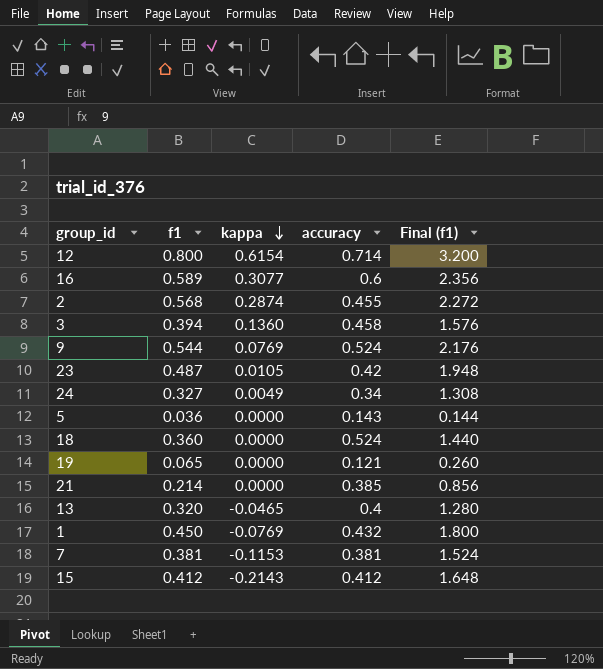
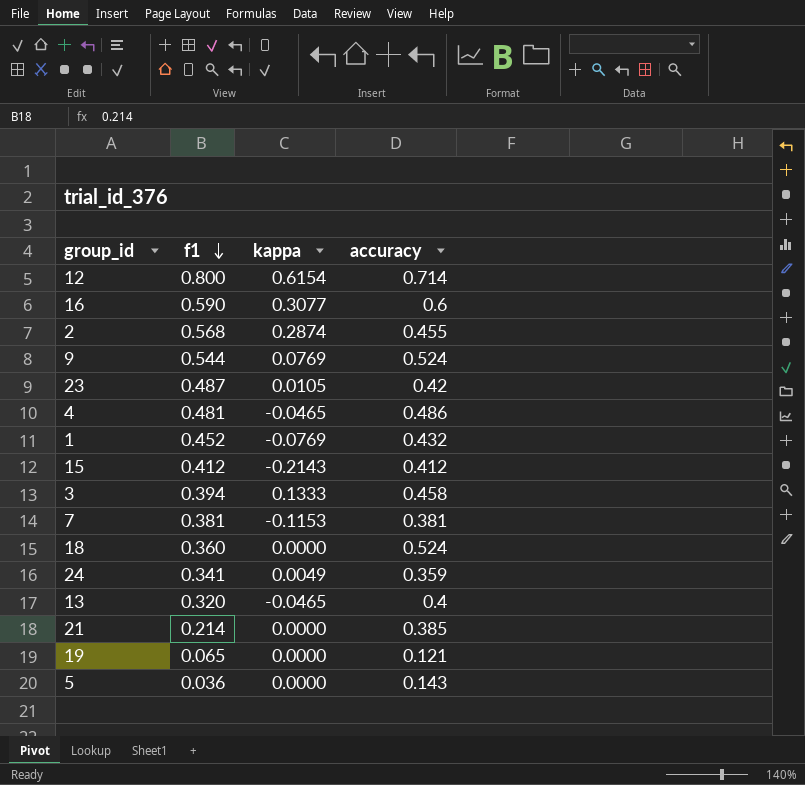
row order: kappa descending -> f1 descending
column Final (f1) | formula: [f1] * 4 -> none
16 | f1: 0.589 -> 0.590
row 4: none -> 0.481 | -0.0465 | 0.486
1 | f1: 0.450 -> 0.452
3 | kappa: 0.1360 -> 0.1333
24 | f1: 0.327 -> 0.341
24 | accuracy: 0.34 -> 0.359

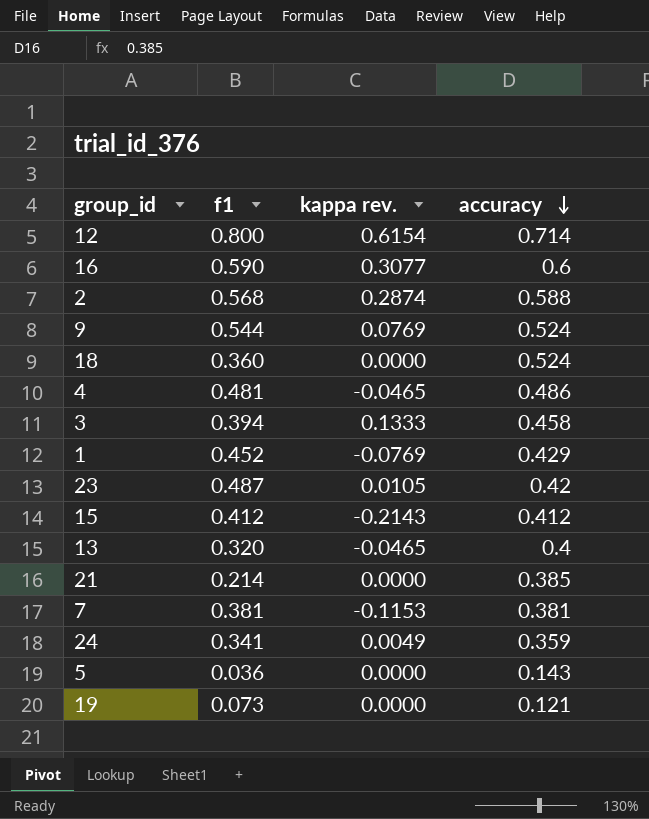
row order: f1 descending -> accuracy descending
column name: kappa -> kappa rev.
2 | accuracy: 0.455 -> 0.588
1 | accuracy: 0.432 -> 0.429
19 | f1: 0.065 -> 0.073

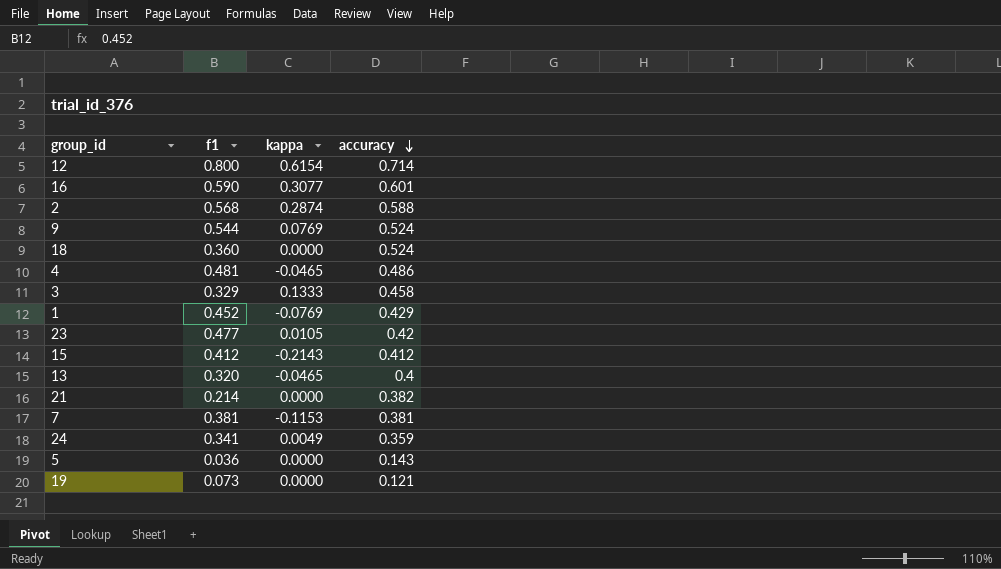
column name: kappa rev. -> kappa
16 | accuracy: 0.6 -> 0.601
3 | f1: 0.394 -> 0.329
23 | f1: 0.487 -> 0.477
21 | accuracy: 0.385 -> 0.382

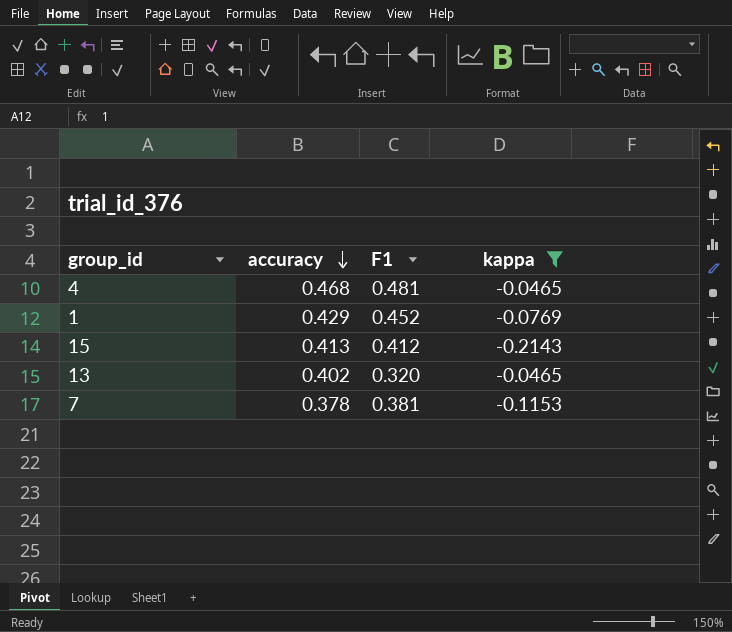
filter: none -> kappa <= -0.0465
column accuracy | position: 4 -> 2
column name: f1 -> F1
4 | accuracy: 0.486 -> 0.468
15 | accuracy: 0.412 -> 0.413
13 | accuracy: 0.4 -> 0.402
7 | accuracy: 0.381 -> 0.378

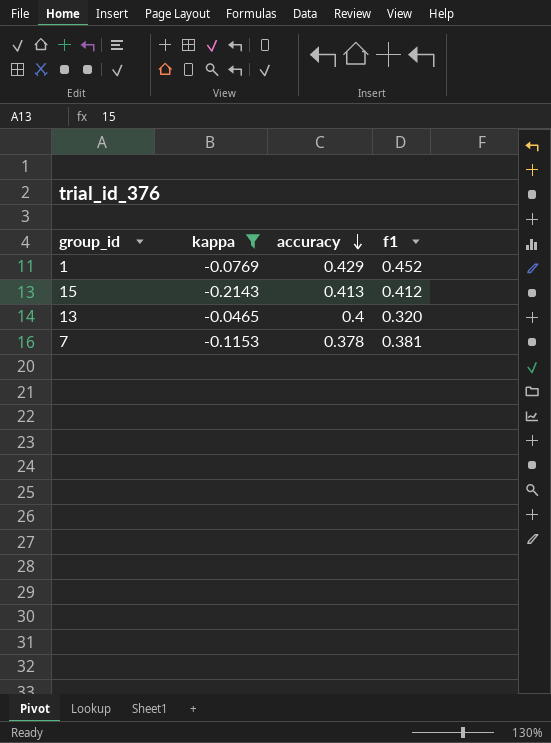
column kappa | position: 4 -> 2
column name: F1 -> f1
row 4: 0.468 | 0.481 | -0.0465 -> none
13 | accuracy: 0.402 -> 0.4

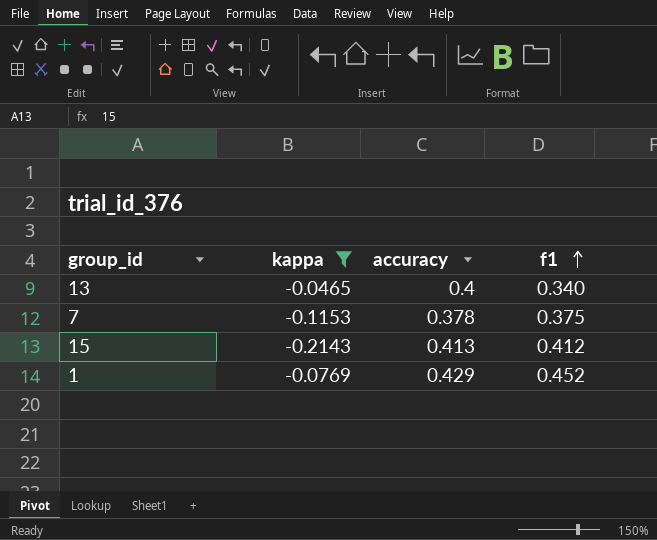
row order: accuracy descending -> f1 ascending
13 | f1: 0.320 -> 0.340
7 | f1: 0.381 -> 0.375

